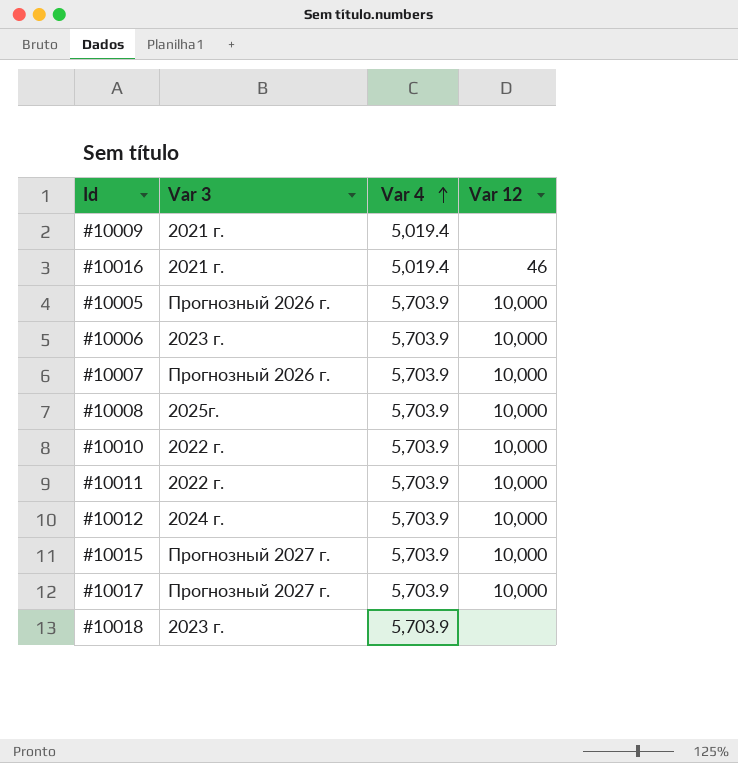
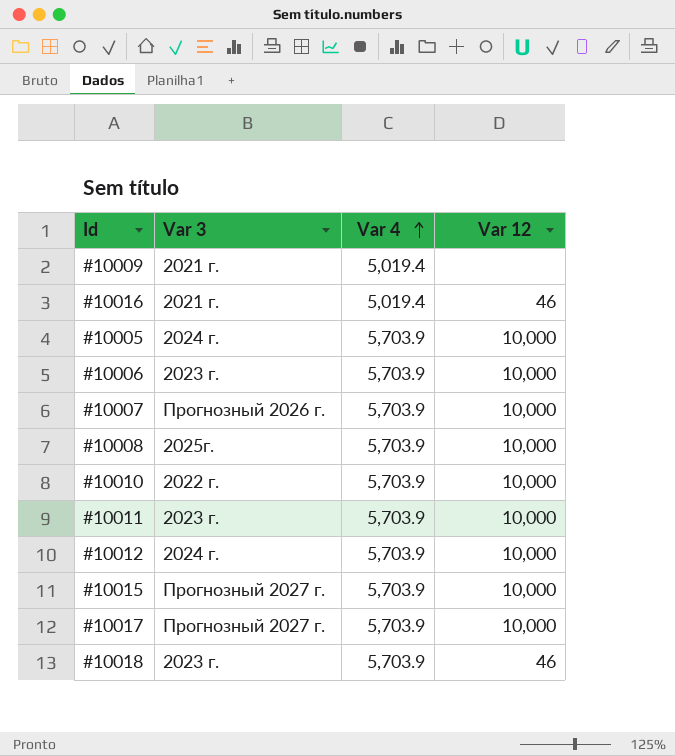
#10005 | Var 3: Прогнозный 2026 г. -> 2024 г.
#10011 | Var 3: 2022 г. -> 2023 г.
#10018 | Var 12: none -> 46

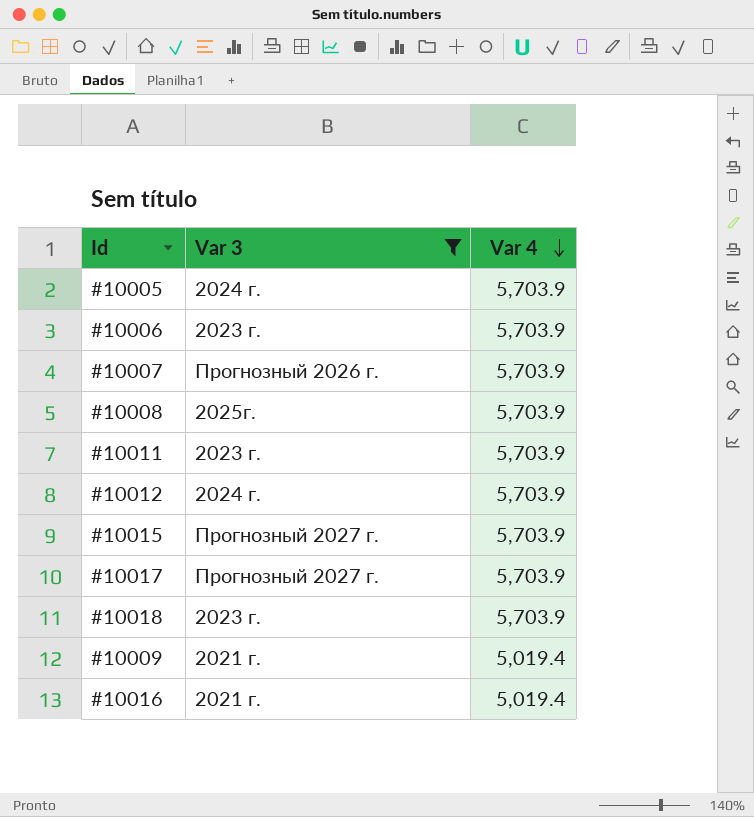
filter: none -> Var 3 != 2022 г.
row order: Var 4 ascending -> Var 4 descending
column Var 12 | position: 4 -> none

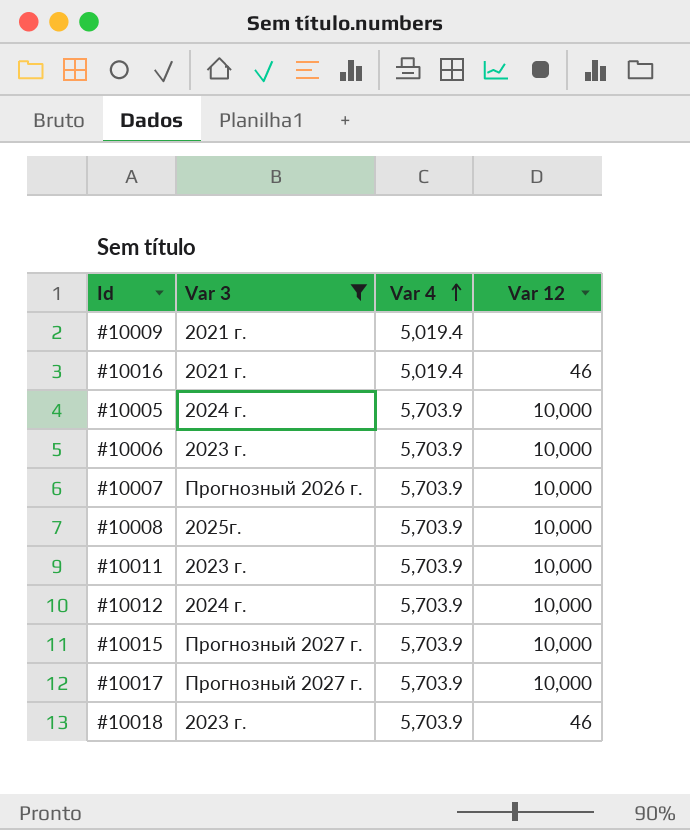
row order: Var 4 descending -> Var 4 ascending
column Var 12 | position: none -> 4

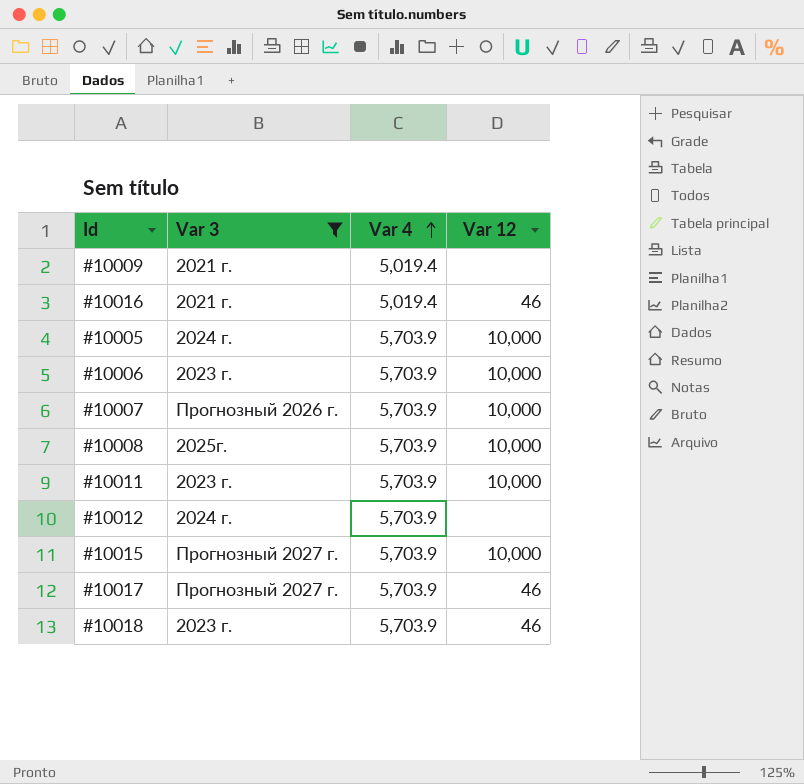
#10012 | Var 12: 10,000 -> none
#10017 | Var 12: 10,000 -> 46

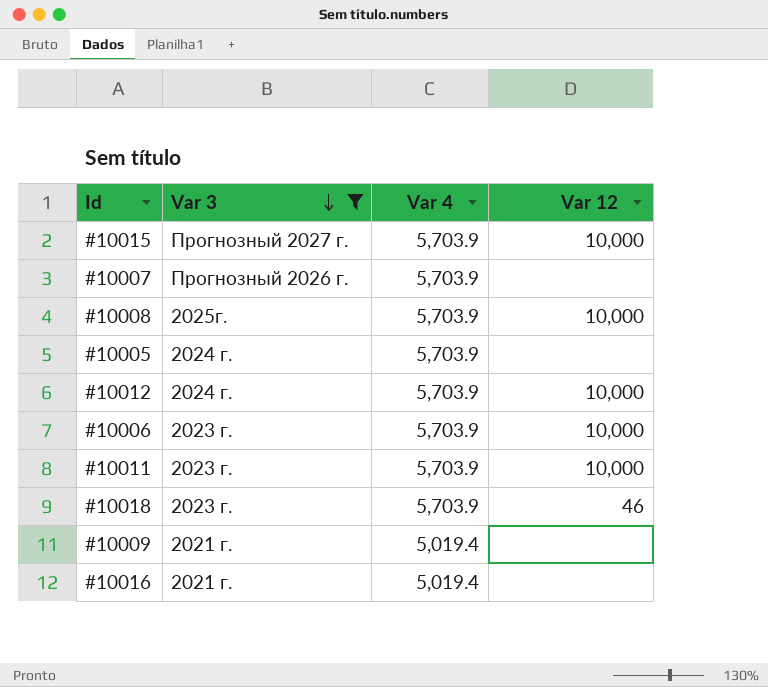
row order: Var 4 ascending -> Var 3 descending
row #10017: Прогнозный 2027 г. | 5,703.9 | 46 -> none
#10007 | Var 12: 10,000 -> none
#10005 | Var 12: 10,000 -> none
#10012 | Var 12: none -> 10,000
#10016 | Var 12: 46 -> none

